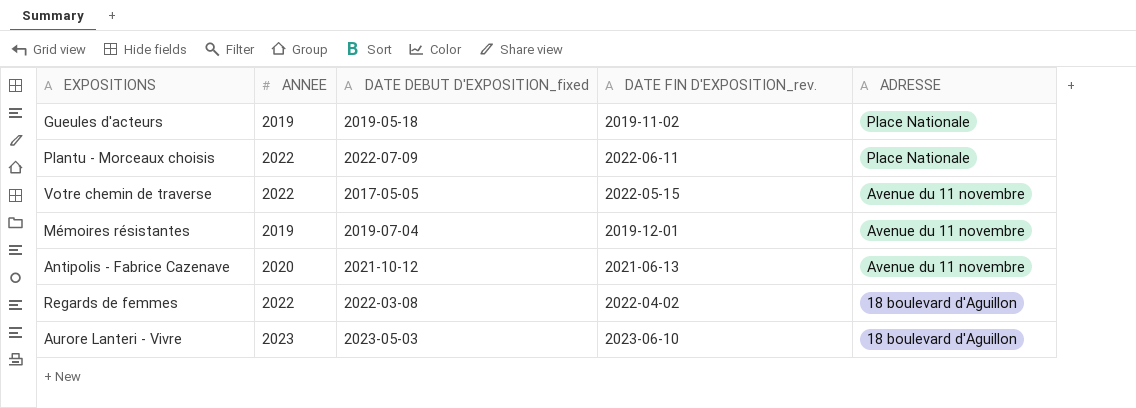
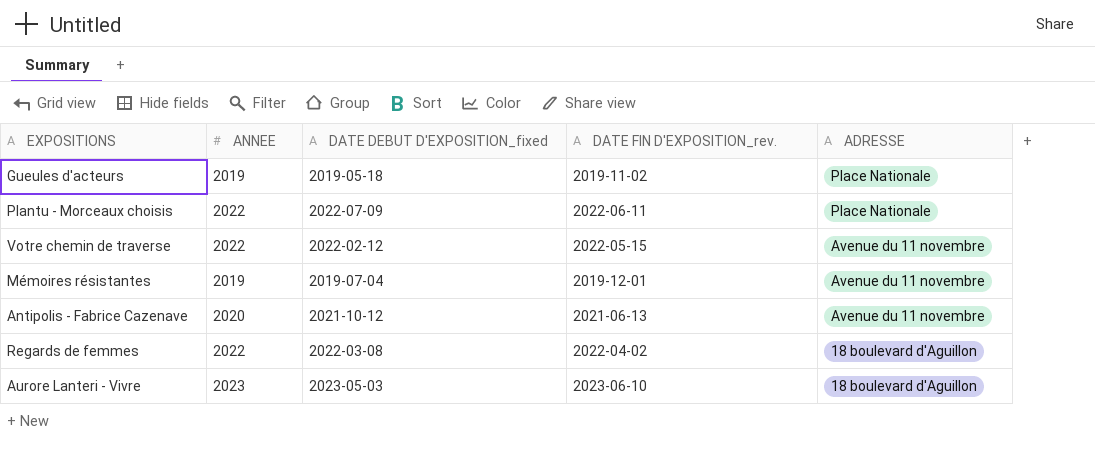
Votre chemin de traverse | DATE DEBUT D'EXPOSITION_fixed: 2017-05-05 -> 2022-02-12

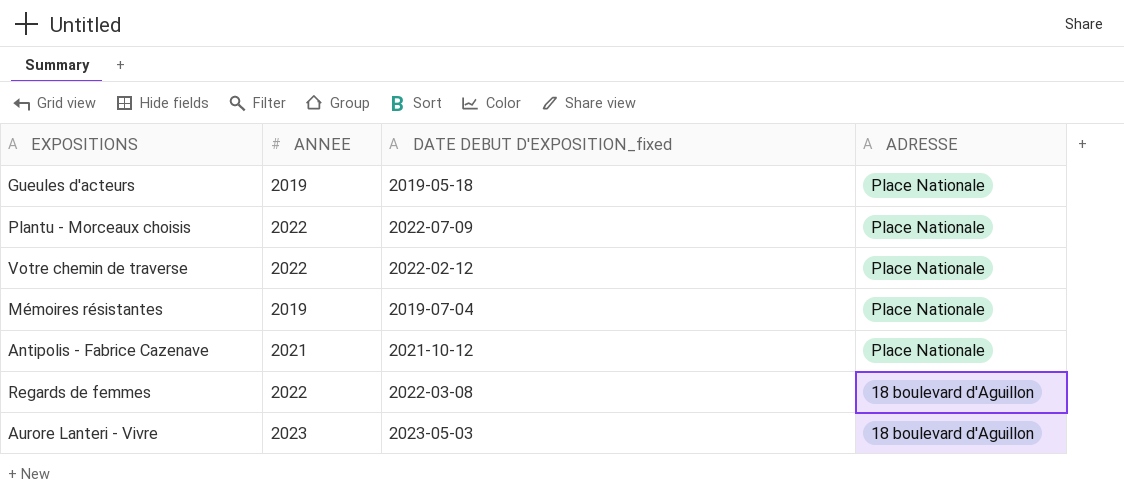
column DATE FIN D'EXPOSITION_rev. | position: 4 -> none
Votre chemin de traverse | ADRESSE: Avenue du 11 novembre -> Place Nationale
Mémoires résistantes | ADRESSE: Avenue du 11 novembre -> Place Nationale
Antipolis - Fabrice Cazenave | ANNEE: 2020 -> 2021
Antipolis - Fabrice Cazenave | ADRESSE: Avenue du 11 novembre -> Place Nationale

